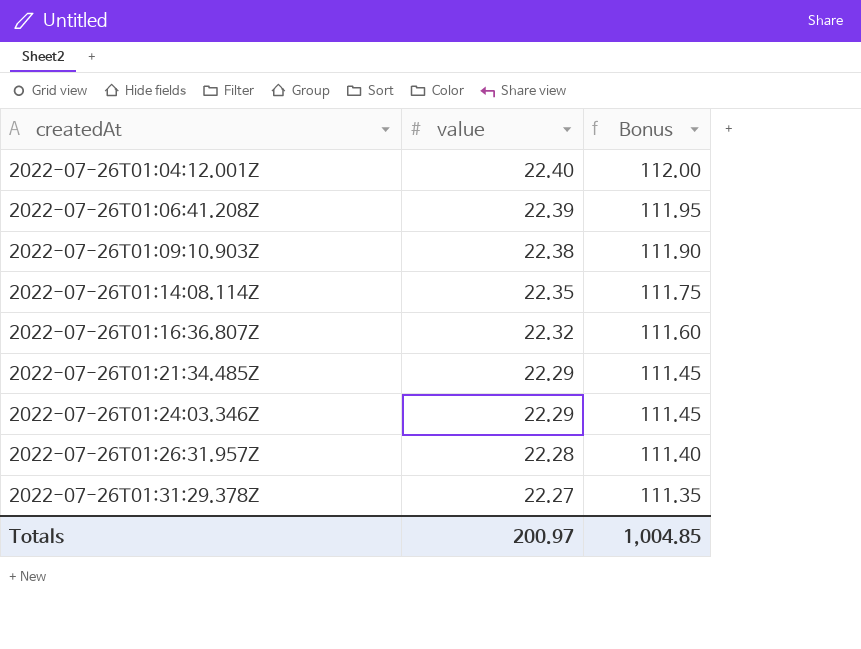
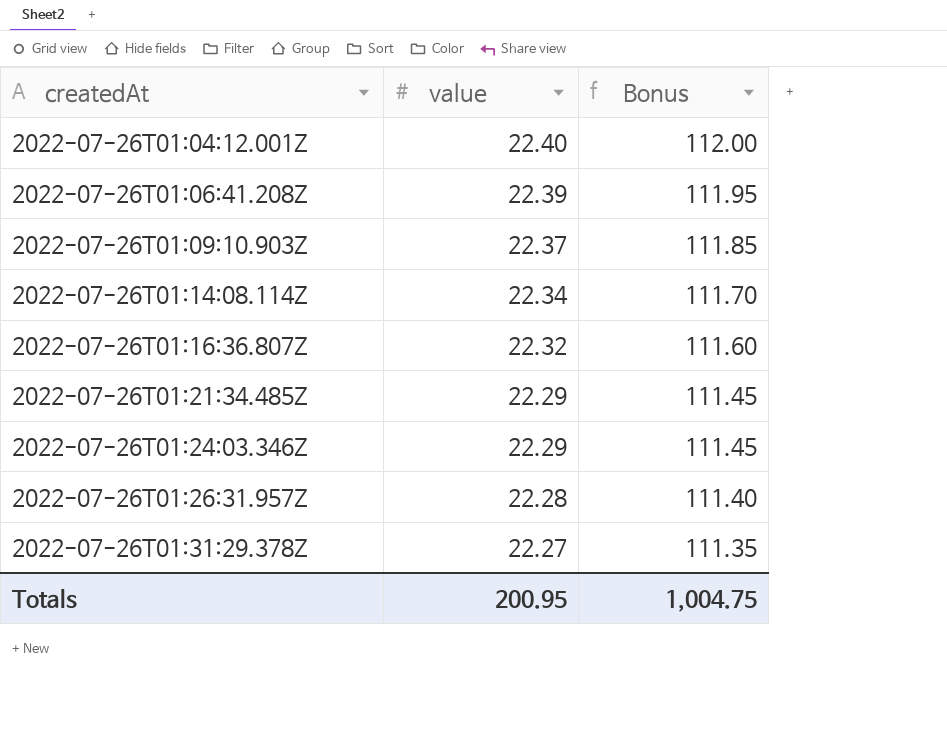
2022-07-26T01:09:10.903Z | value: 22.38 -> 22.37
2022-07-26T01:09:10.903Z | Bonus: 111.90 -> 111.85
2022-07-26T01:14:08.114Z | value: 22.35 -> 22.34
2022-07-26T01:14:08.114Z | Bonus: 111.75 -> 111.70
Totals | value: 200.97 -> 200.95
Totals | Bonus: 1,004.85 -> 1,004.75

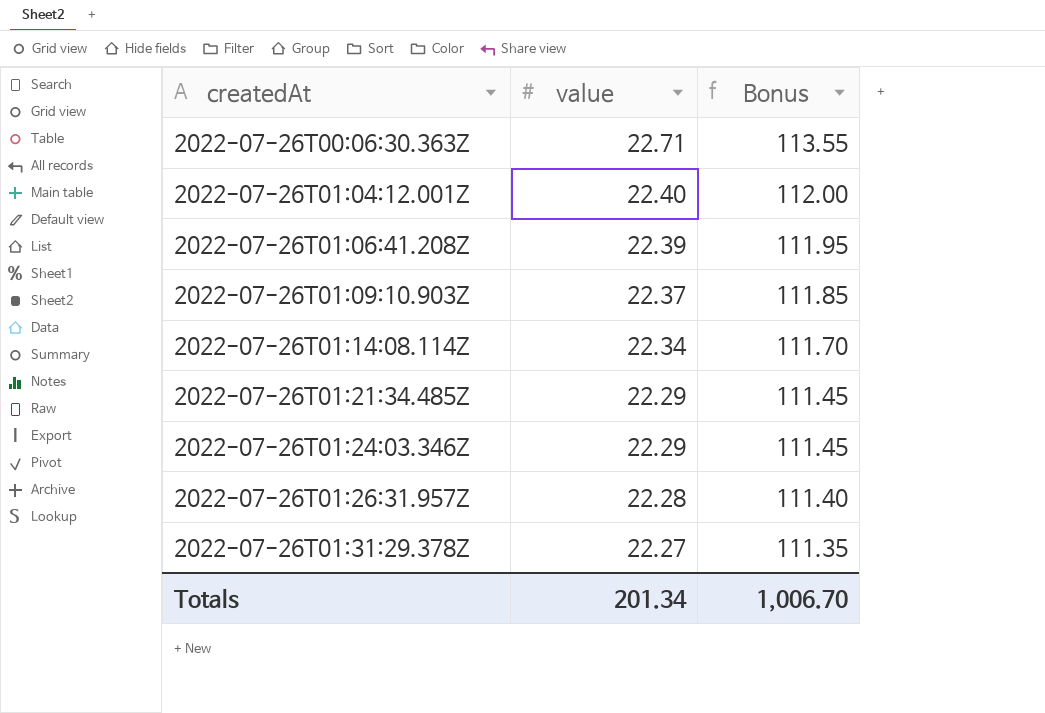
row 2022-07-26T01:16:36.807Z: 22.32 | 111.60 -> none
row 2022-07-26T00:06:30.363Z: none -> 22.71 | 113.55
Totals | value: 200.95 -> 201.34
Totals | Bonus: 1,004.75 -> 1,006.70

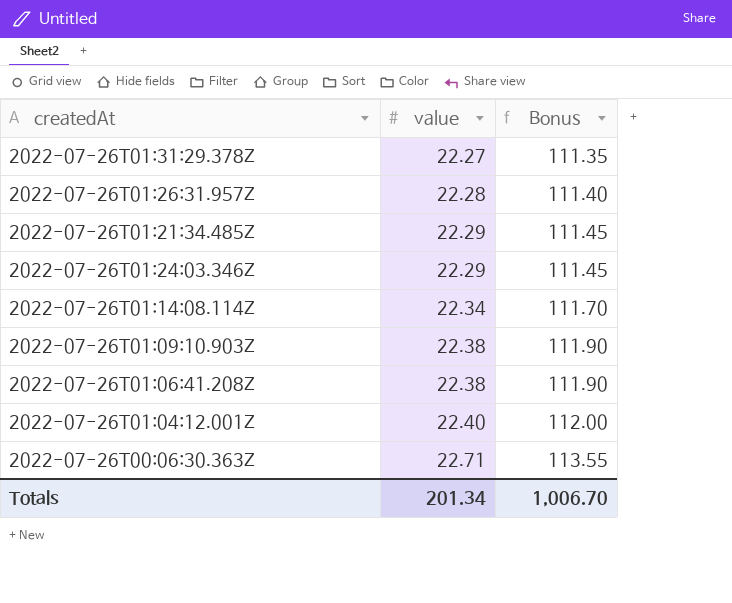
row order: createdAt ascending -> value ascending
2022-07-26T01:09:10.903Z | value: 22.37 -> 22.38
2022-07-26T01:09:10.903Z | Bonus: 111.85 -> 111.90
2022-07-26T01:06:41.208Z | value: 22.39 -> 22.38
2022-07-26T01:06:41.208Z | Bonus: 111.95 -> 111.90

